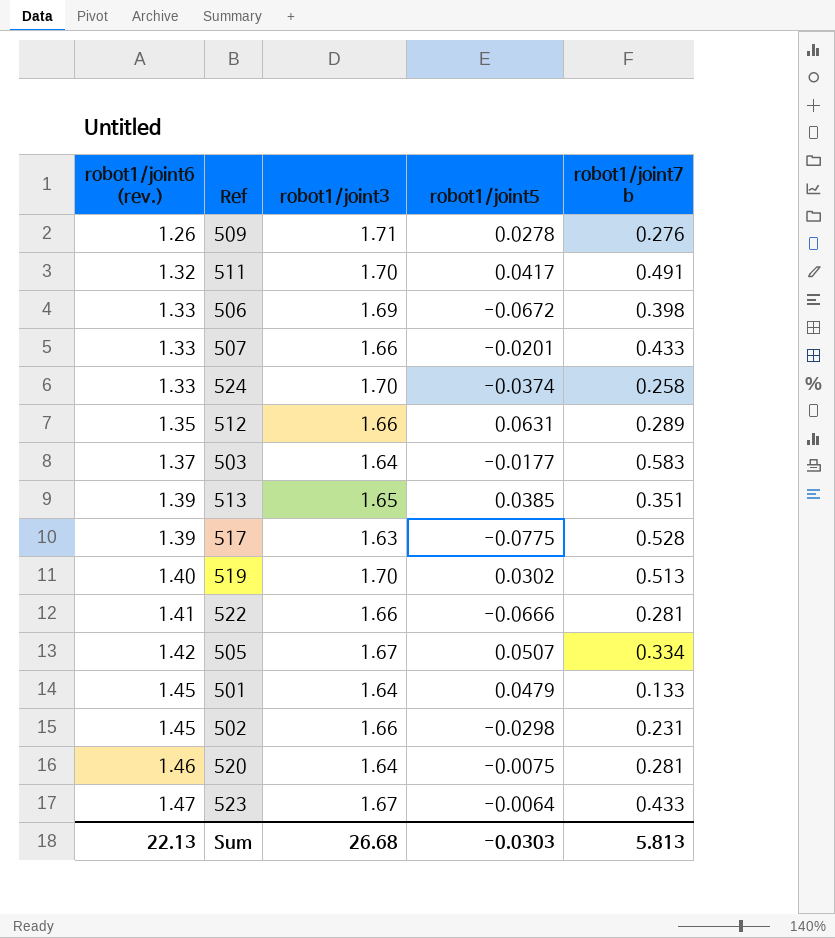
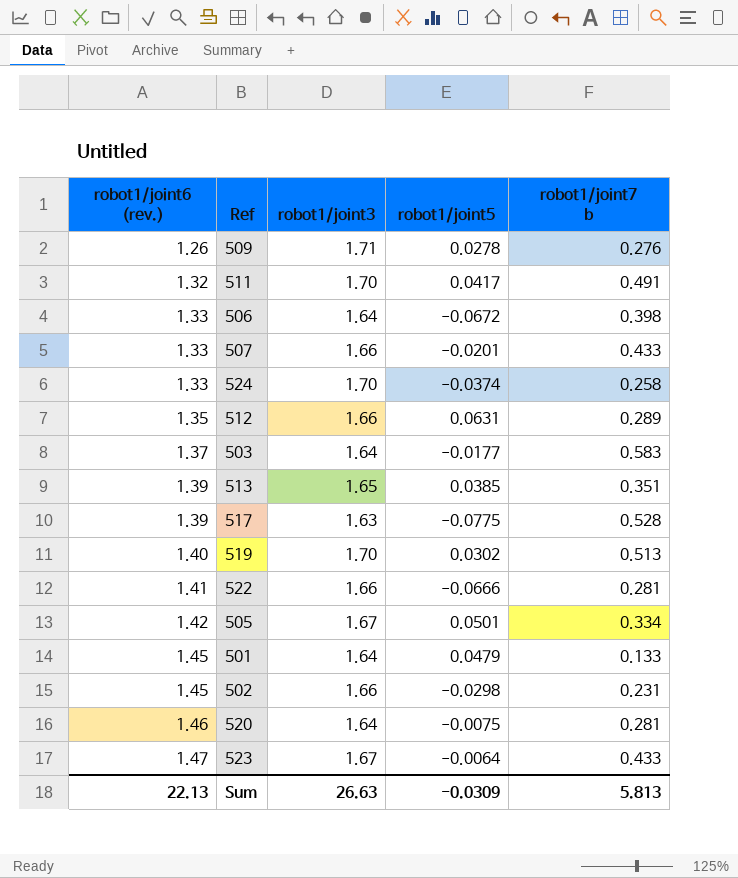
506 | robot1/joint3: 1.69 -> 1.64
505 | robot1/joint5: 0.0507 -> 0.0501
Sum | robot1/joint3: 26.68 -> 26.63
Sum | robot1/joint5: -0.0303 -> -0.0309

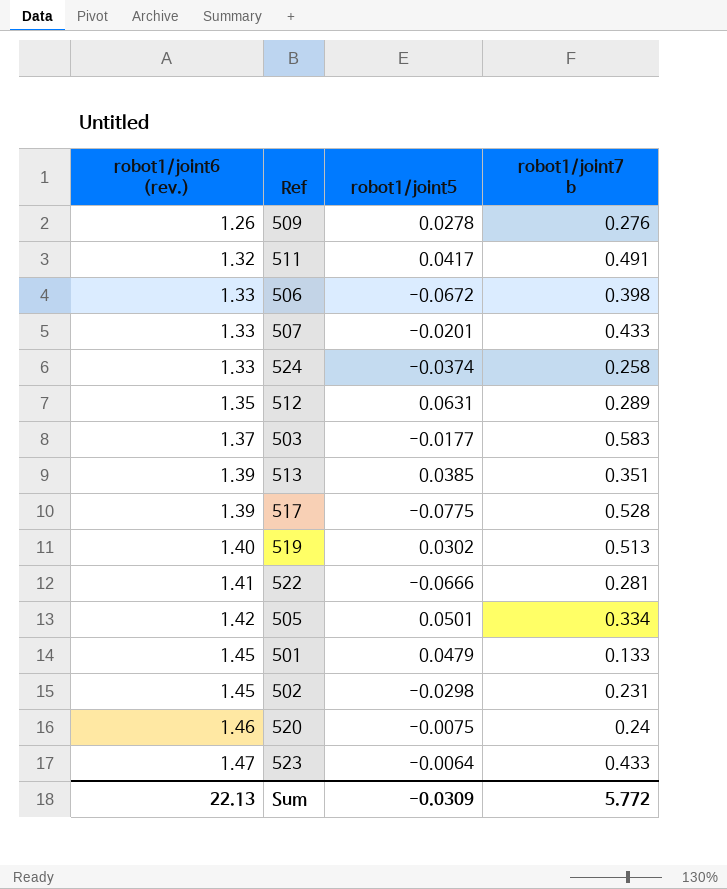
column robot1/joint3 | position: 3 -> none
520 | robot1/joint7 b: 0.281 -> 0.24
Sum | robot1/joint7 b: 5.813 -> 5.772

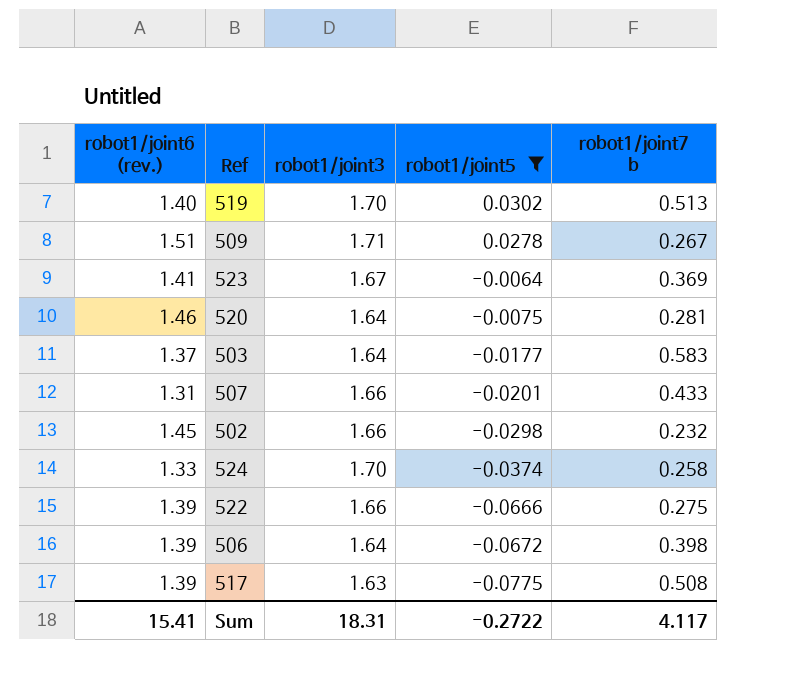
filter: none -> robot1/joint5 <= 0.0302
row order: robot1/joint6 (rev.) ascending -> robot1/joint5 descending
column robot1/joint3 | position: none -> 3
509 | robot1/joint6 (rev.): 1.26 -> 1.51
509 | robot1/joint7 b: 0.276 -> 0.267
523 | robot1/joint6 (rev.): 1.47 -> 1.41
523 | robot1/joint7 b: 0.433 -> 0.369
520 | robot1/joint7 b: 0.24 -> 0.281
507 | robot1/joint6 (rev.): 1.33 -> 1.31
502 | robot1/joint7 b: 0.231 -> 0.232
522 | robot1/joint6 (rev.): 1.41 -> 1.39
522 | robot1/joint7 b: 0.281 -> 0.275
506 | robot1/joint6 (rev.): 1.33 -> 1.39
517 | robot1/joint7 b: 0.528 -> 0.508
Sum | robot1/joint6 (rev.): 22.13 -> 15.41
Sum | robot1/joint5: -0.0309 -> -0.2722
Sum | robot1/joint7 b: 5.772 -> 4.117

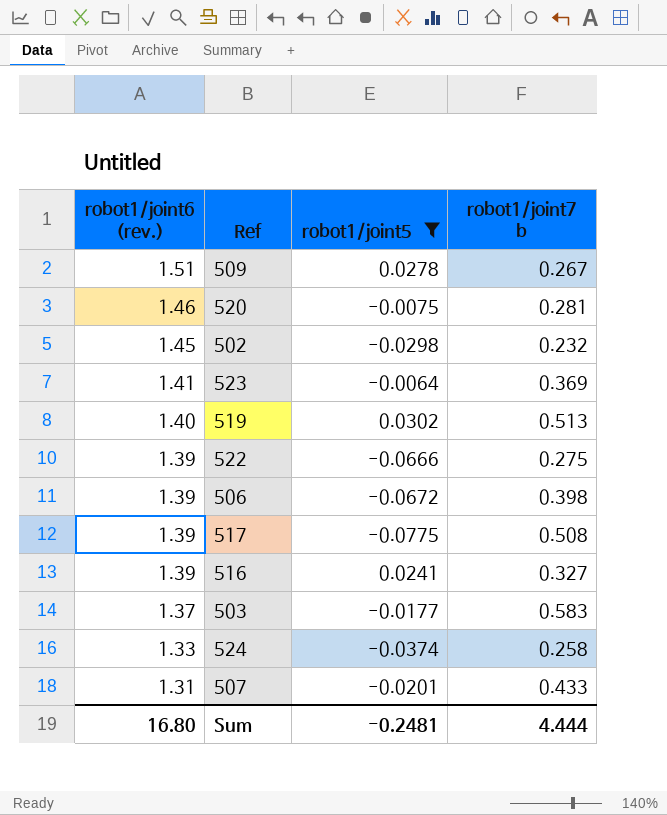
row order: robot1/joint5 descending -> robot1/joint6 (rev.) descending
column robot1/joint3 | position: 3 -> none
row 516: none -> 1.39 | 0.0241 | 0.327
Sum | robot1/joint6 (rev.): 15.41 -> 16.80
Sum | robot1/joint5: -0.2722 -> -0.2481
Sum | robot1/joint7 b: 4.117 -> 4.444

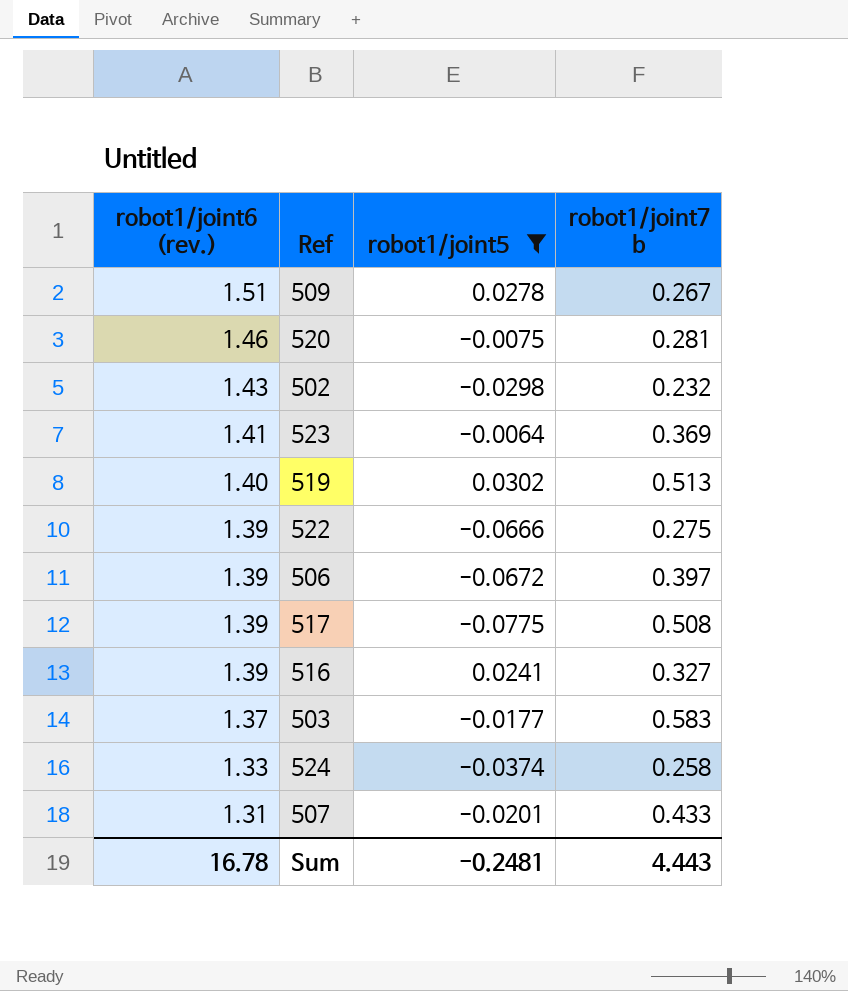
502 | robot1/joint6 (rev.): 1.45 -> 1.43
506 | robot1/joint7 b: 0.398 -> 0.397
Sum | robot1/joint6 (rev.): 16.80 -> 16.78
Sum | robot1/joint7 b: 4.444 -> 4.443

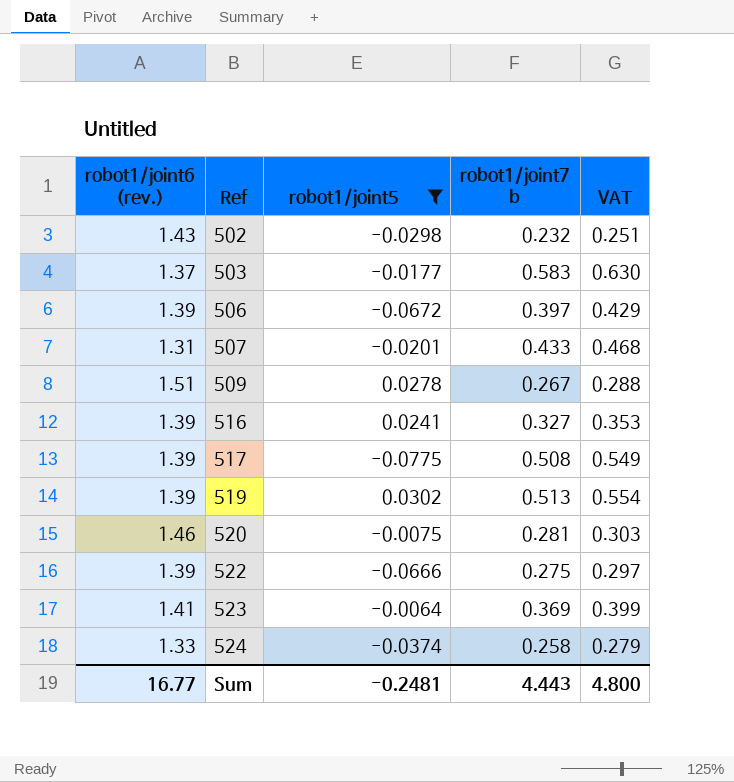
row order: robot1/joint6 (rev.) descending -> Ref ascending
column VAT | formula: none -> [robot1/joint7 b] * 1.08
519 | robot1/joint6 (rev.): 1.40 -> 1.39
Sum | robot1/joint6 (rev.): 16.78 -> 16.77

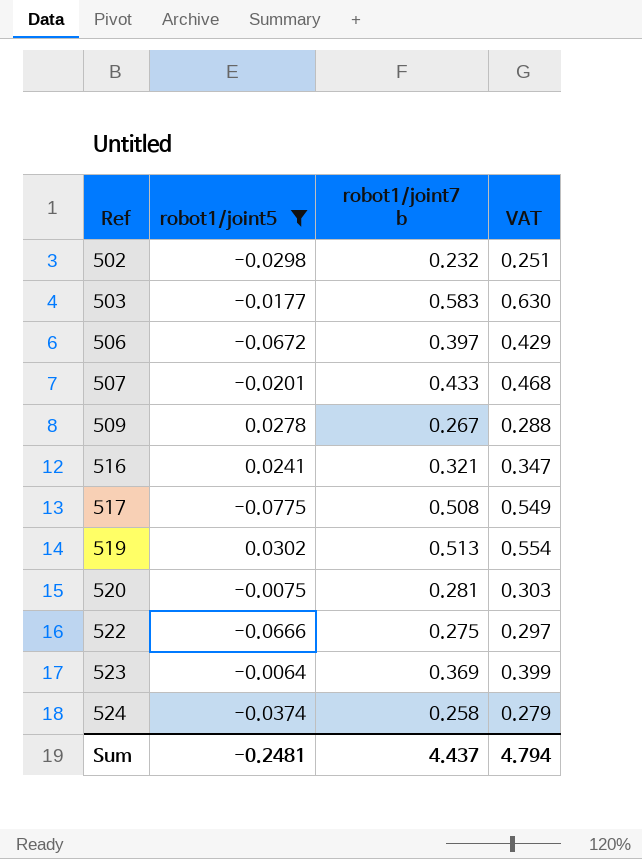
column robot1/joint6 (rev.) | position: 1 -> none
516 | robot1/joint7 b: 0.327 -> 0.321
516 | VAT: 0.353 -> 0.347
Sum | robot1/joint7 b: 4.443 -> 4.437
Sum | VAT: 4.800 -> 4.794

